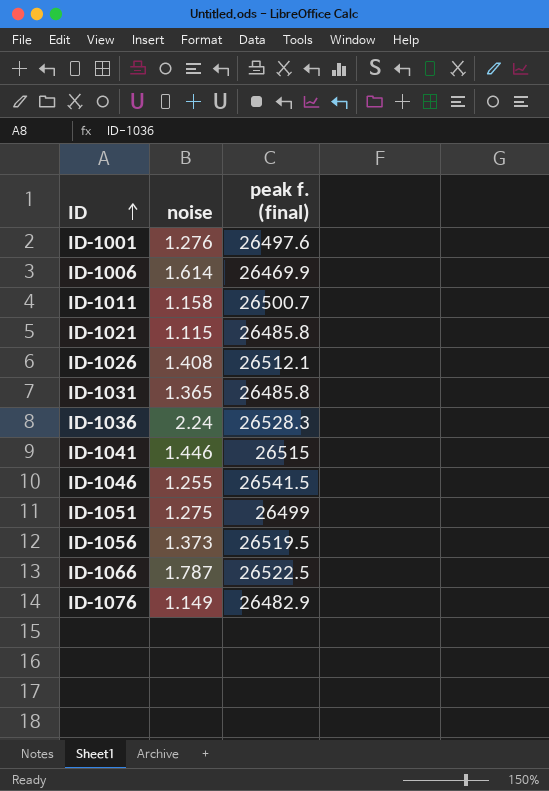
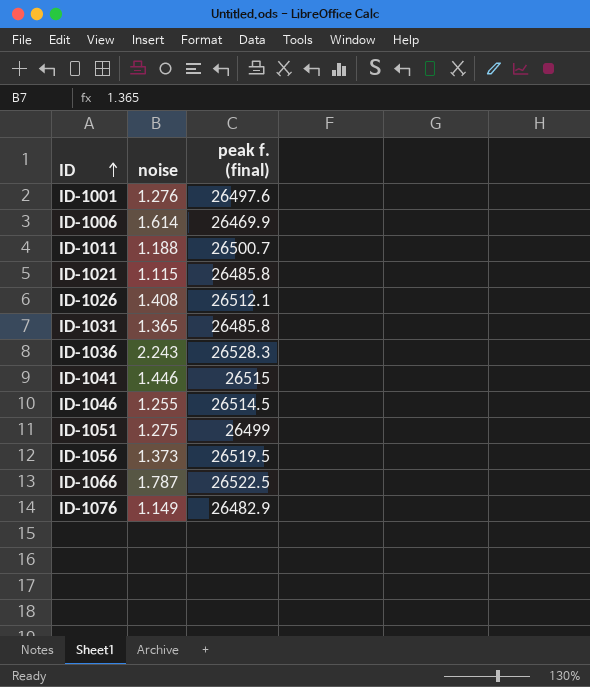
ID-1011 | noise: 1.158 -> 1.188
ID-1036 | noise: 2.24 -> 2.243
ID-1046 | peak f. (final): 26541.5 -> 26514.5

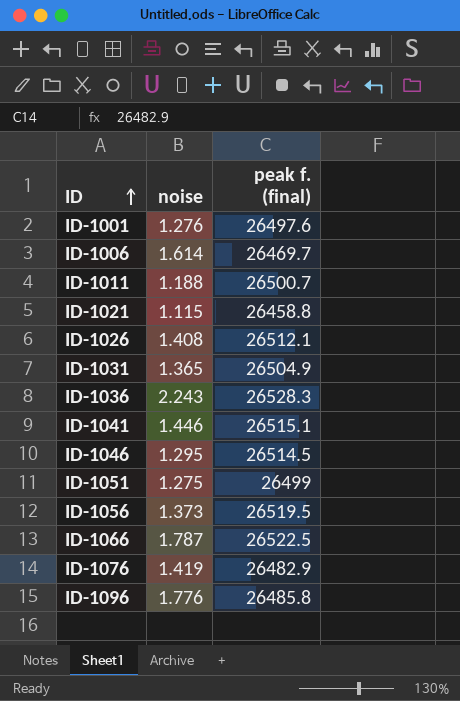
ID-1006 | peak f. (final): 26469.9 -> 26469.7
ID-1021 | peak f. (final): 26485.8 -> 26458.8
ID-1031 | peak f. (final): 26485.8 -> 26504.9
ID-1041 | peak f. (final): 26515 -> 26515.1
ID-1046 | noise: 1.255 -> 1.295
ID-1076 | noise: 1.149 -> 1.419
row ID-1096: none -> 1.776 | 26485.8

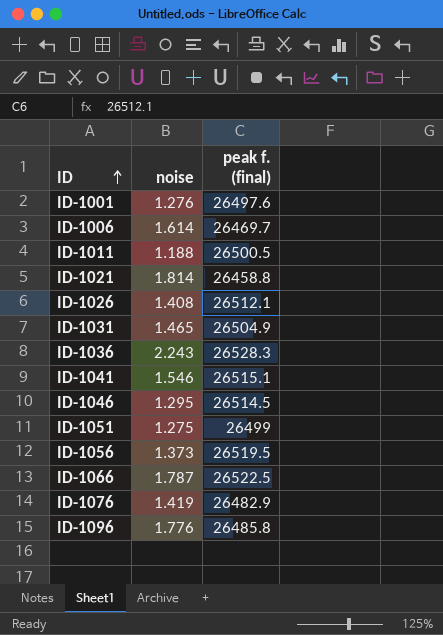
ID-1011 | peak f. (final): 26500.7 -> 26500.5
ID-1021 | noise: 1.115 -> 1.814
ID-1031 | noise: 1.365 -> 1.465
ID-1041 | noise: 1.446 -> 1.546

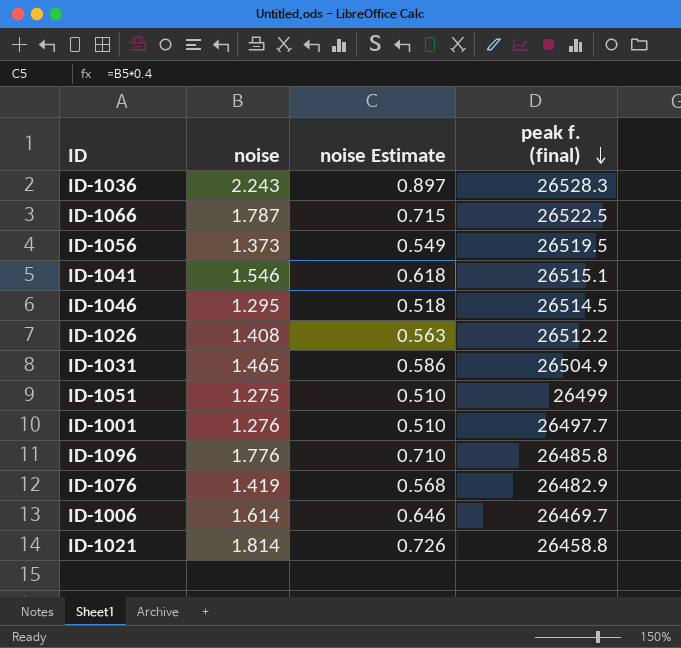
row order: ID ascending -> peak f. (final) descending
column noise Estimate | formula: none -> [noise] * 0.4
row ID-1011: 1.188 | 26500.5 -> none
ID-1026 | peak f. (final): 26512.1 -> 26512.2
ID-1001 | peak f. (final): 26497.6 -> 26497.7

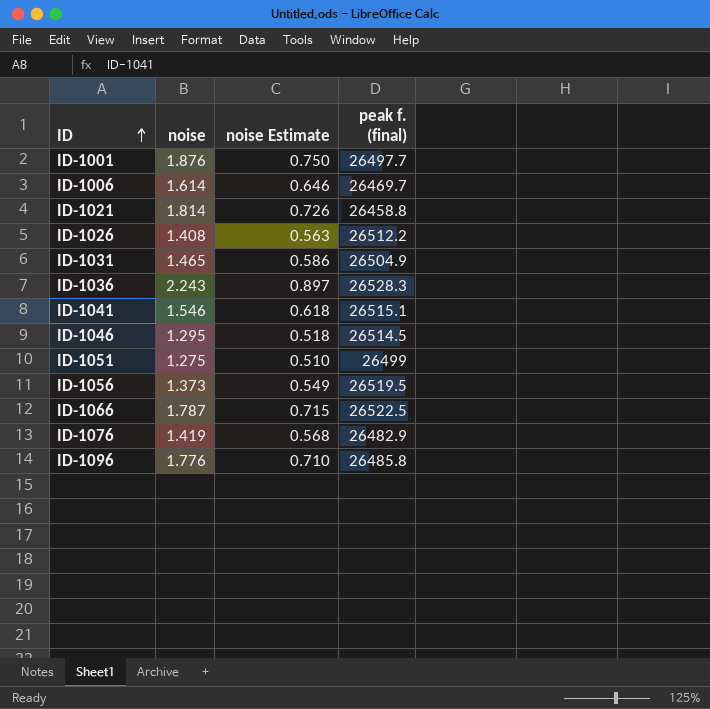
row order: peak f. (final) descending -> ID ascending
ID-1001 | noise: 1.276 -> 1.876
ID-1001 | noise Estimate: 0.510 -> 0.750

